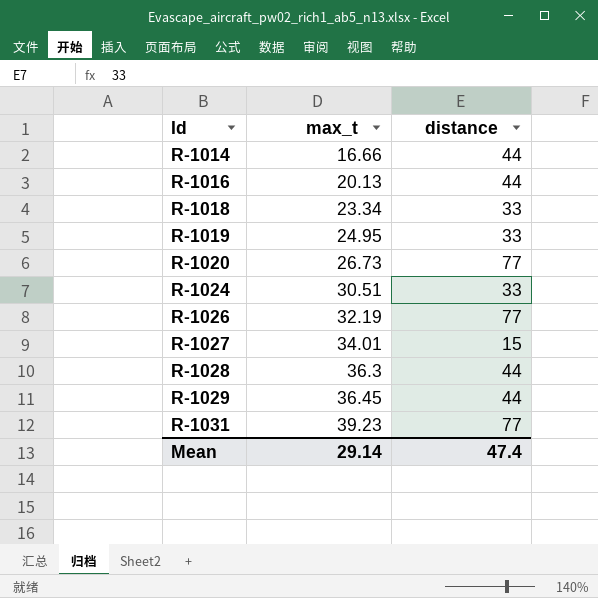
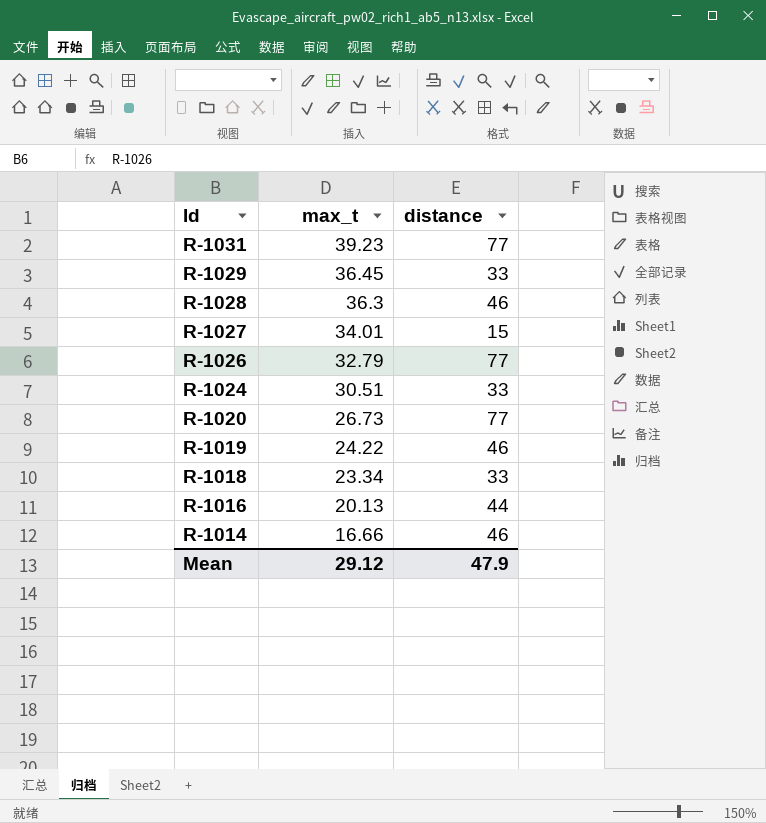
row order: Id ascending -> Id descending
R-1029 | distance: 44 -> 33
R-1028 | distance: 44 -> 46
R-1026 | max_t: 32.19 -> 32.79
R-1019 | max_t: 24.95 -> 24.22
R-1019 | distance: 33 -> 46
R-1014 | distance: 44 -> 46
Mean | max_t: 29.14 -> 29.12
Mean | distance: 47.4 -> 47.9

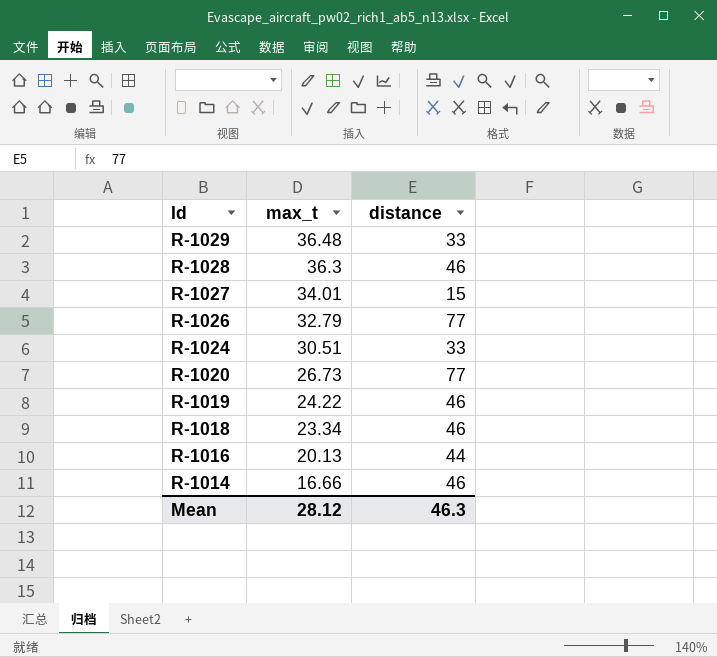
row R-1031: 39.23 | 77 -> none
R-1029 | max_t: 36.45 -> 36.48
R-1018 | distance: 33 -> 46
Mean | max_t: 29.12 -> 28.12
Mean | distance: 47.9 -> 46.3

